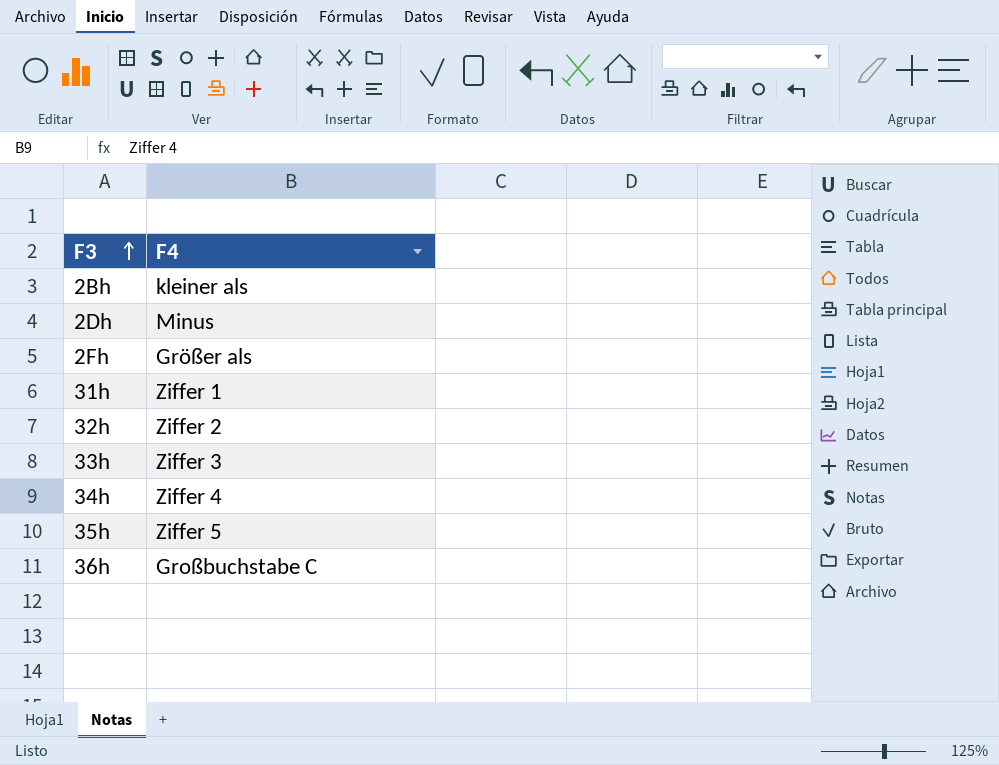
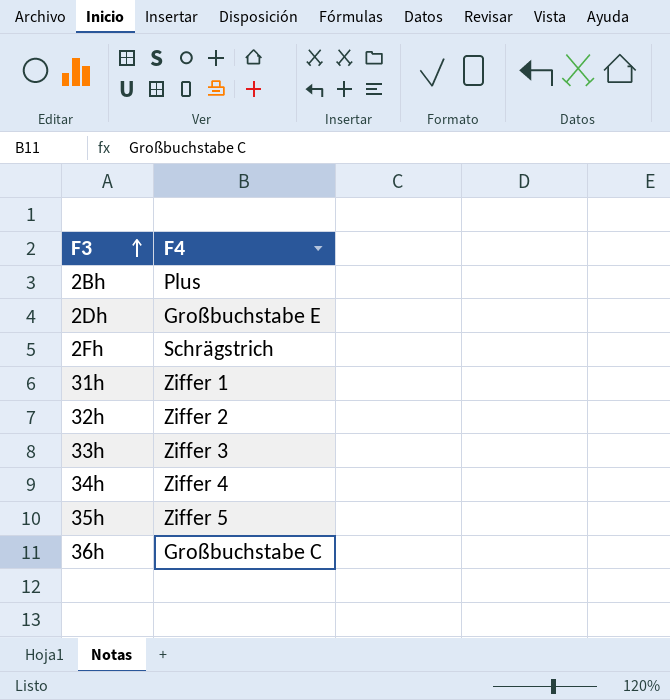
2Bh | F4: kleiner als -> Plus
2Dh | F4: Minus -> Großbuchstabe E
2Fh | F4: Größer als -> Schrägstrich

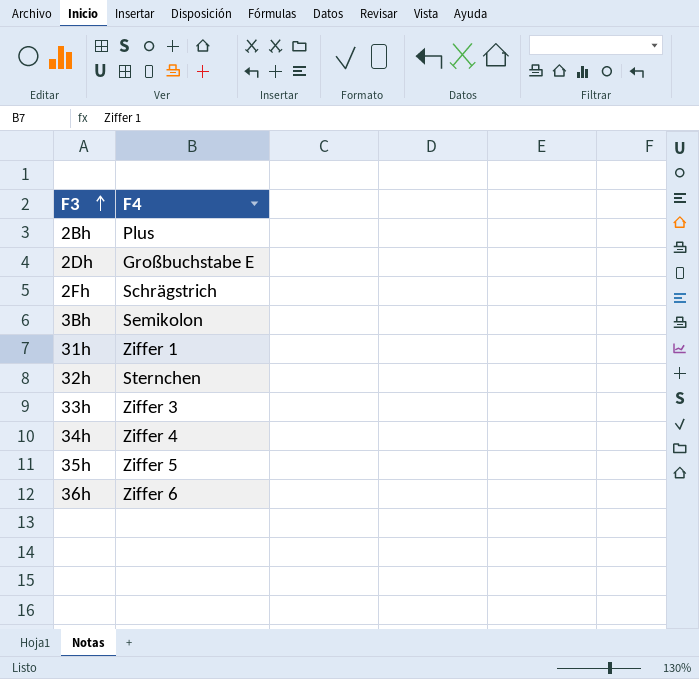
row 3Bh: none -> Semikolon
32h | F4: Ziffer 2 -> Sternchen
36h | F4: Großbuchstabe C -> Ziffer 6

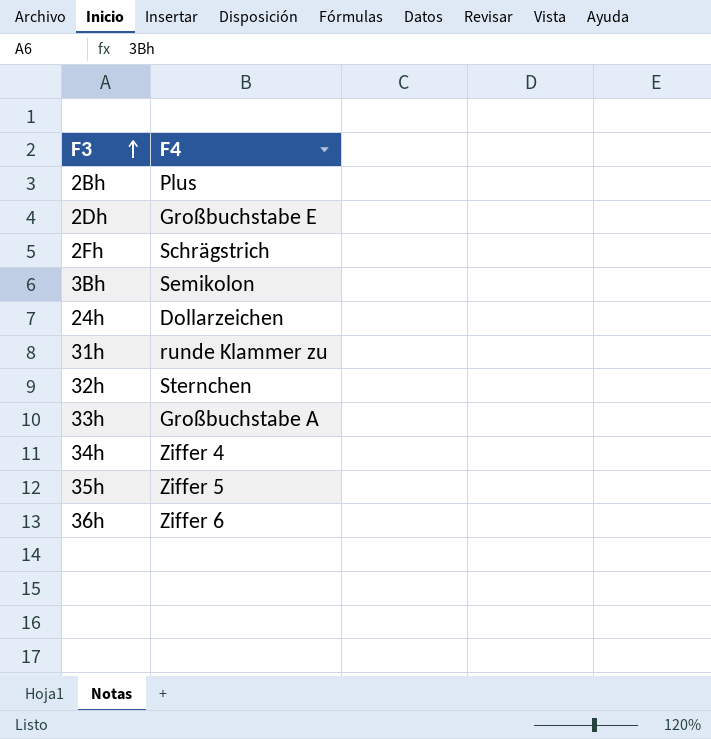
row 24h: none -> Dollarzeichen
31h | F4: Ziffer 1 -> runde Klammer zu
33h | F4: Ziffer 3 -> Großbuchstabe A

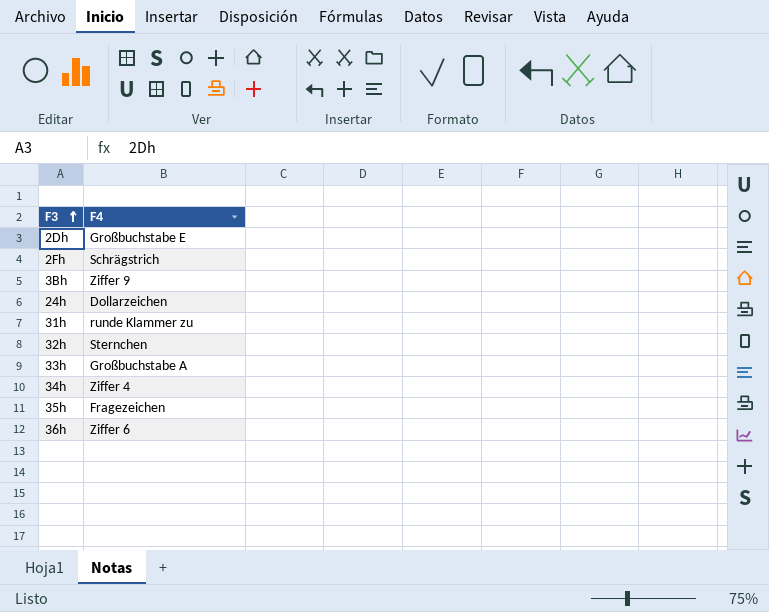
row 2Bh: Plus -> none
3Bh | F4: Semikolon -> Ziffer 9
35h | F4: Ziffer 5 -> Fragezeichen

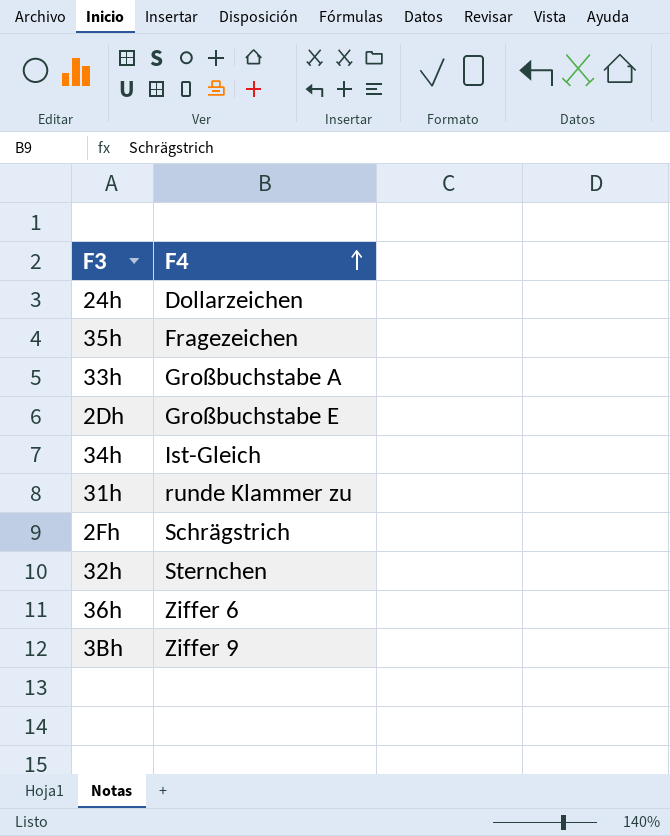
row order: F3 ascending -> F4 ascending
34h | F4: Ziffer 4 -> Ist-Gleich

